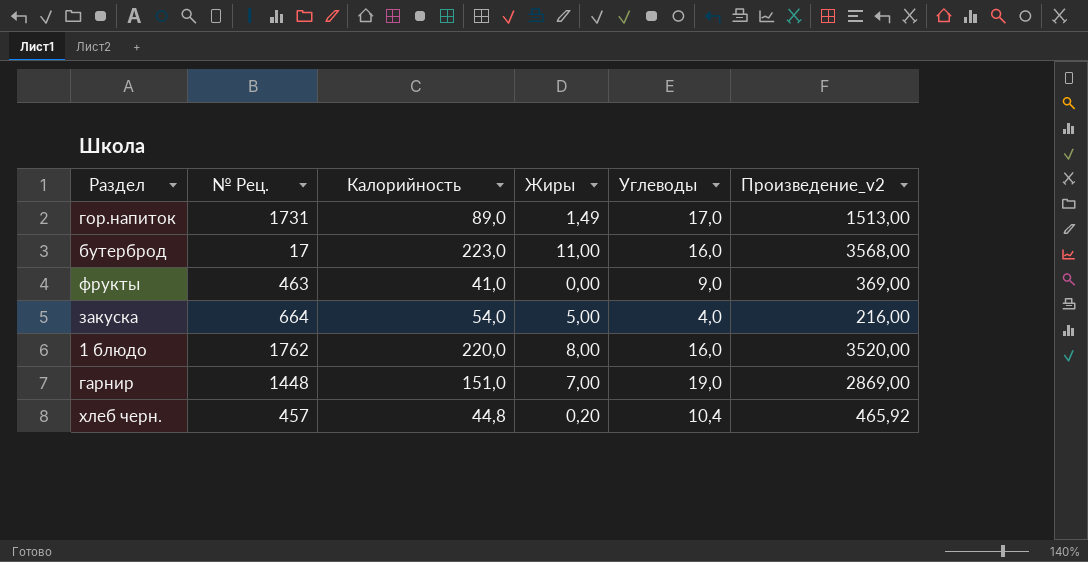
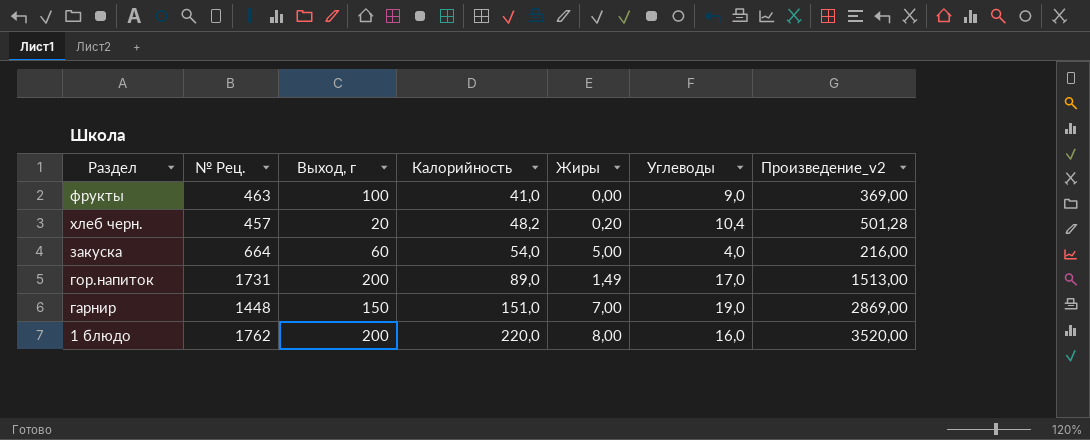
row order: none -> Калорийность ascending
column Выход, г | position: none -> 3
row бутерброд: 17 | 223,0 | 11,00 | 16,0 | 3568,00 -> none
хлеб черн. | Калорийность: 44,8 -> 48,2
хлеб черн. | Произведение_v2: 465,92 -> 501,28

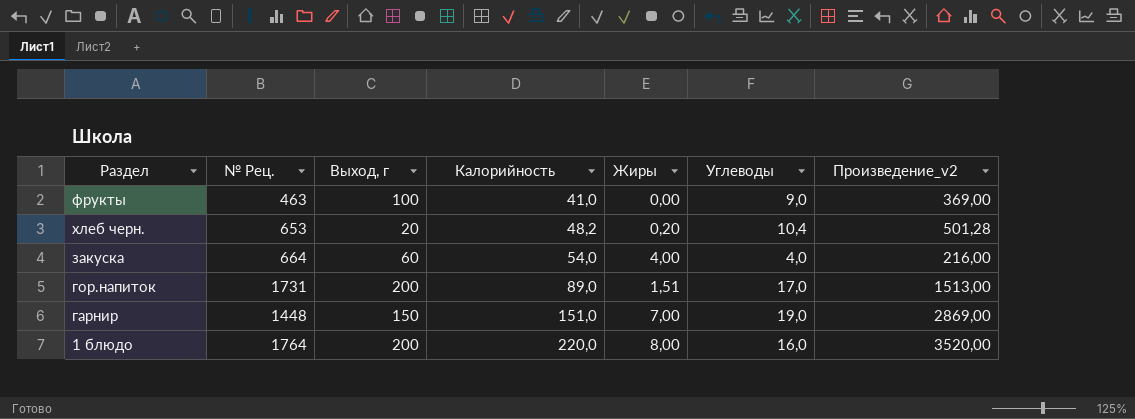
хлеб черн. | № Рец.: 457 -> 653
закуска | Жиры: 5,00 -> 4,00
гор.напиток | Жиры: 1,49 -> 1,51
1 блюдо | № Рец.: 1762 -> 1764

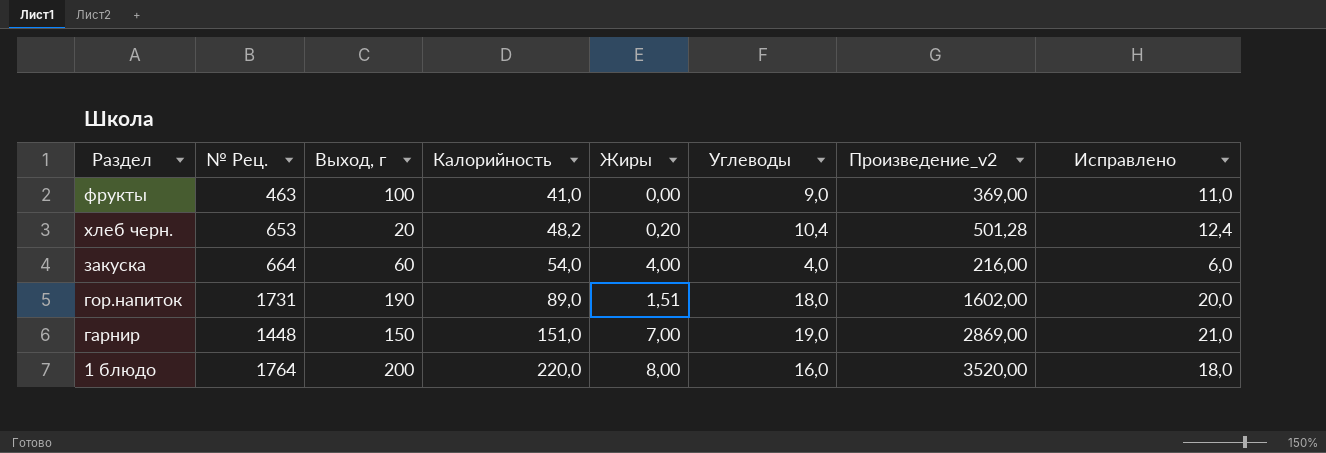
column Исправлено | formula: none -> [Углеводы] + 2
гор.напиток | Выход, г: 200 -> 190
гор.напиток | Углеводы: 17,0 -> 18,0
гор.напиток | Произведение_v2: 1513,00 -> 1602,00

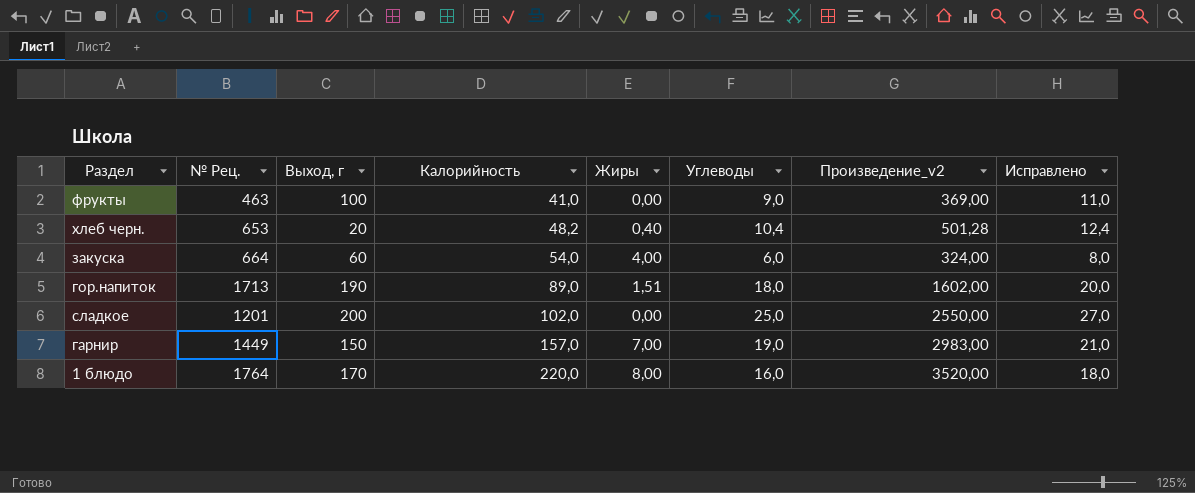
хлеб черн. | Жиры: 0,20 -> 0,40
закуска | Углеводы: 4,0 -> 6,0
закуска | Произведение_v2: 216,00 -> 324,00
закуска | Исправлено: 6,0 -> 8,0
гор.напиток | № Рец.: 1731 -> 1713
row сладкое: none -> 1201 | 200 | 102,0 | 0,00 | 25,0 | 2550,00 | 27,0
гарнир | № Рец.: 1448 -> 1449
гарнир | Калорийность: 151,0 -> 157,0
гарнир | Произведение_v2: 2869,00 -> 2983,00
1 блюдо | Выход, г: 200 -> 170

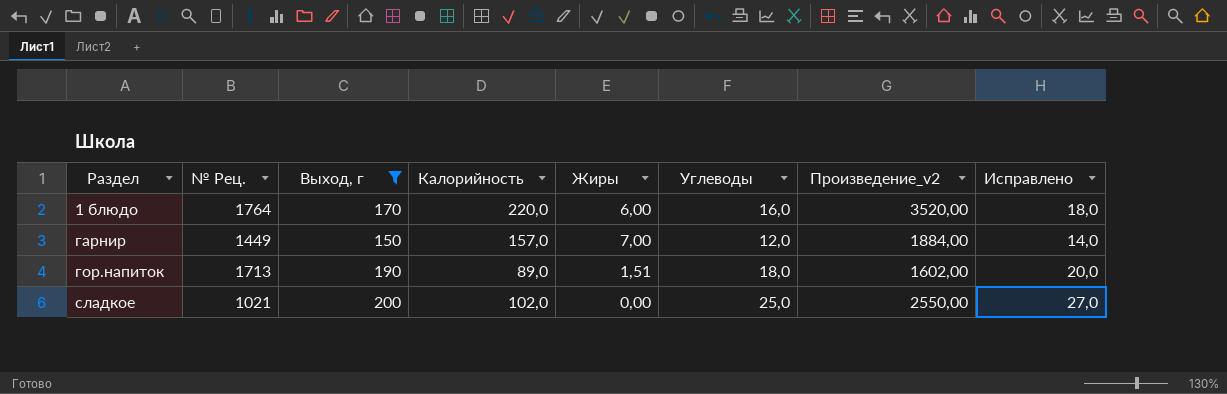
filter: none -> Выход, г >= 150
row order: Калорийность ascending -> Раздел ascending
1 блюдо | Жиры: 8,00 -> 6,00
гарнир | Углеводы: 19,0 -> 12,0
гарнир | Произведение_v2: 2983,00 -> 1884,00
гарнир | Исправлено: 21,0 -> 14,0
сладкое | № Рец.: 1201 -> 1021

